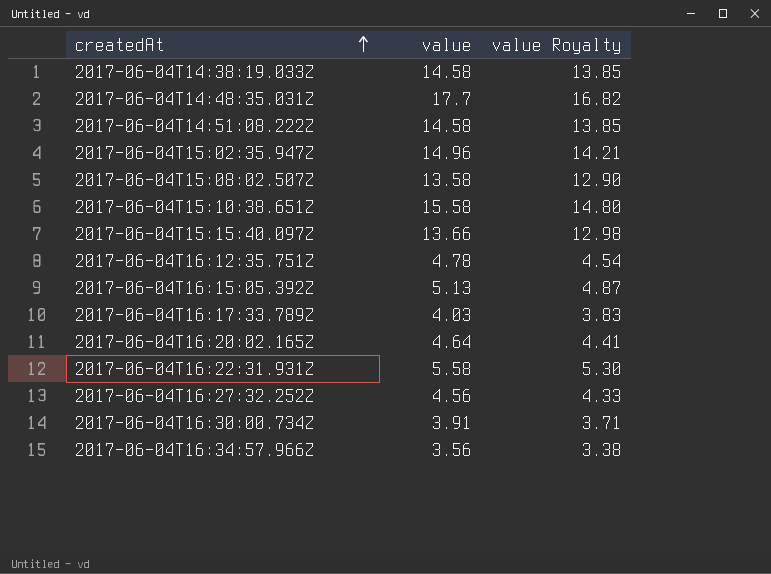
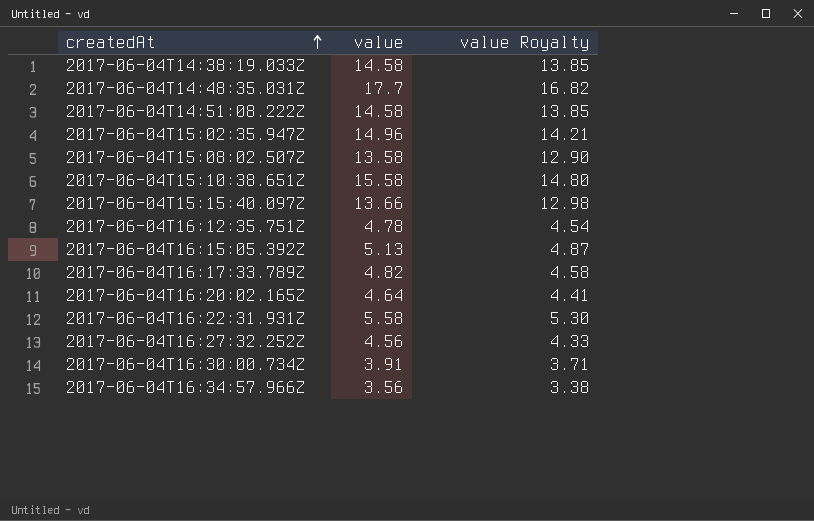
2017-06-04T16:17:33.789Z | value: 4.03 -> 4.82
2017-06-04T16:17:33.789Z | value Royalty: 3.83 -> 4.58

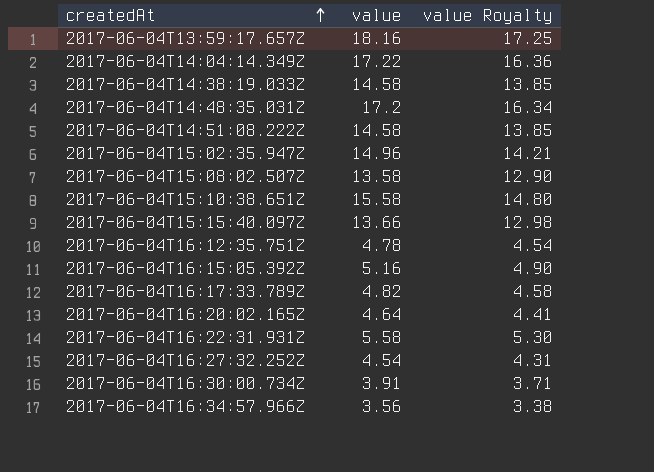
row 2017-06-04T13:59:17.657Z: none -> 18.16 | 17.25
row 2017-06-04T14:04:14.349Z: none -> 17.22 | 16.36
2017-06-04T14:48:35.031Z | value: 17.7 -> 17.2
2017-06-04T14:48:35.031Z | value Royalty: 16.82 -> 16.34
2017-06-04T16:15:05.392Z | value: 5.13 -> 5.16
2017-06-04T16:15:05.392Z | value Royalty: 4.87 -> 4.90
2017-06-04T16:27:32.252Z | value: 4.56 -> 4.54
2017-06-04T16:27:32.252Z | value Royalty: 4.33 -> 4.31

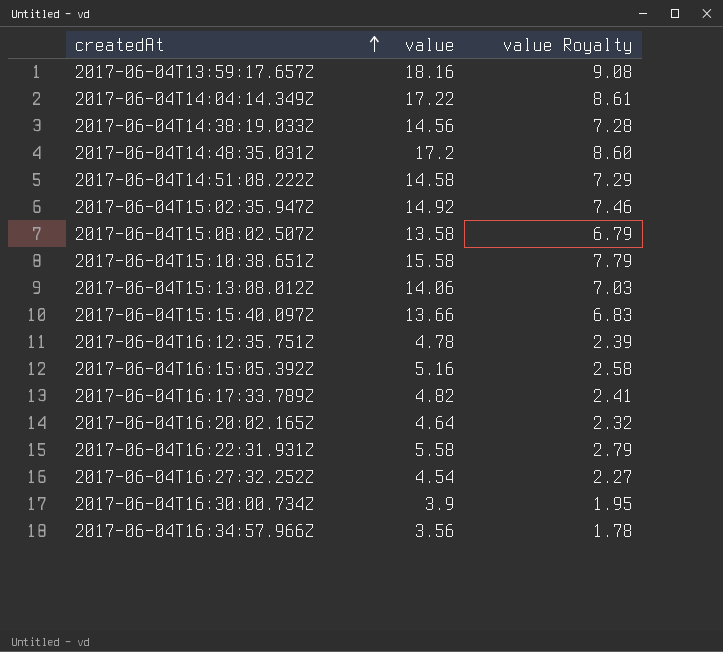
column value Royalty | formula: [value] * 0.95 -> [value] * 0.5
2017-06-04T14:38:19.033Z | value: 14.58 -> 14.56
2017-06-04T15:02:35.947Z | value: 14.96 -> 14.92
row 2017-06-04T15:13:08.012Z: none -> 14.06 | 7.03
2017-06-04T16:30:00.734Z | value: 3.91 -> 3.9

